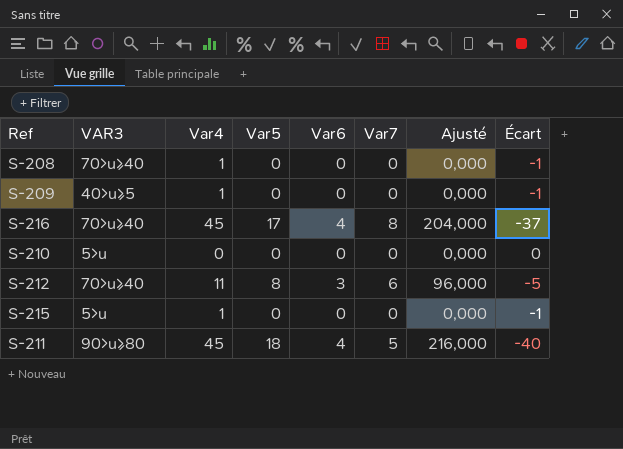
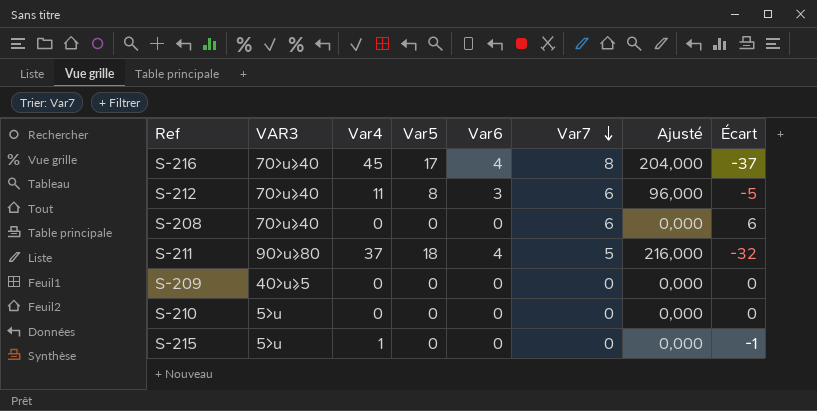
row order: none -> Var7 descending
S-208 | Var4: 1 -> 0
S-208 | Var7: 0 -> 6
S-208 | Écart: -1 -> 6
S-211 | Var4: 45 -> 37
S-211 | Écart: -40 -> -32
S-209 | Var4: 1 -> 0
S-209 | Écart: -1 -> 0

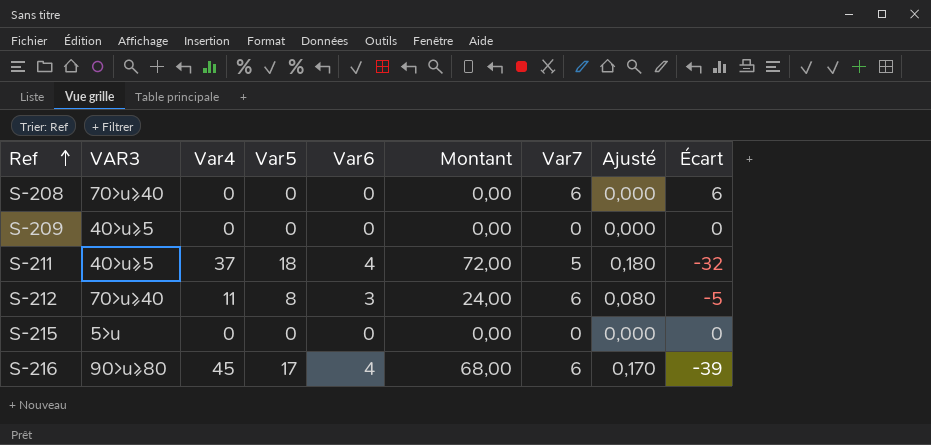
row order: Var7 descending -> Ref ascending
column Montant | formula: none -> [Var5] * [Var6]
column Ajusté | formula: [Var5] * 12 -> [Var5] * 0,01
row S-210: 5>u | 0 | 0 | 0 | 0 | 0,000 | 0 -> none
S-211 | VAR3: 90>u≥80 -> 40>u≥5
S-215 | Var4: 1 -> 0
S-215 | Écart: -1 -> 0
S-216 | VAR3: 70>u≥40 -> 90>u≥80
S-216 | Var7: 8 -> 6
S-216 | Écart: -37 -> -39

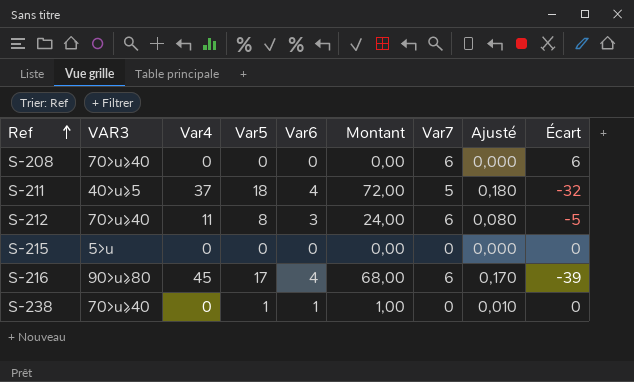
row S-209: 40>u≥5 | 0 | 0 | 0 | 0,00 | 0 | 0,000 | 0 -> none
row S-238: none -> 70>u≥40 | 0 | 1 | 1 | 1,00 | 0 | 0,010 | 0

